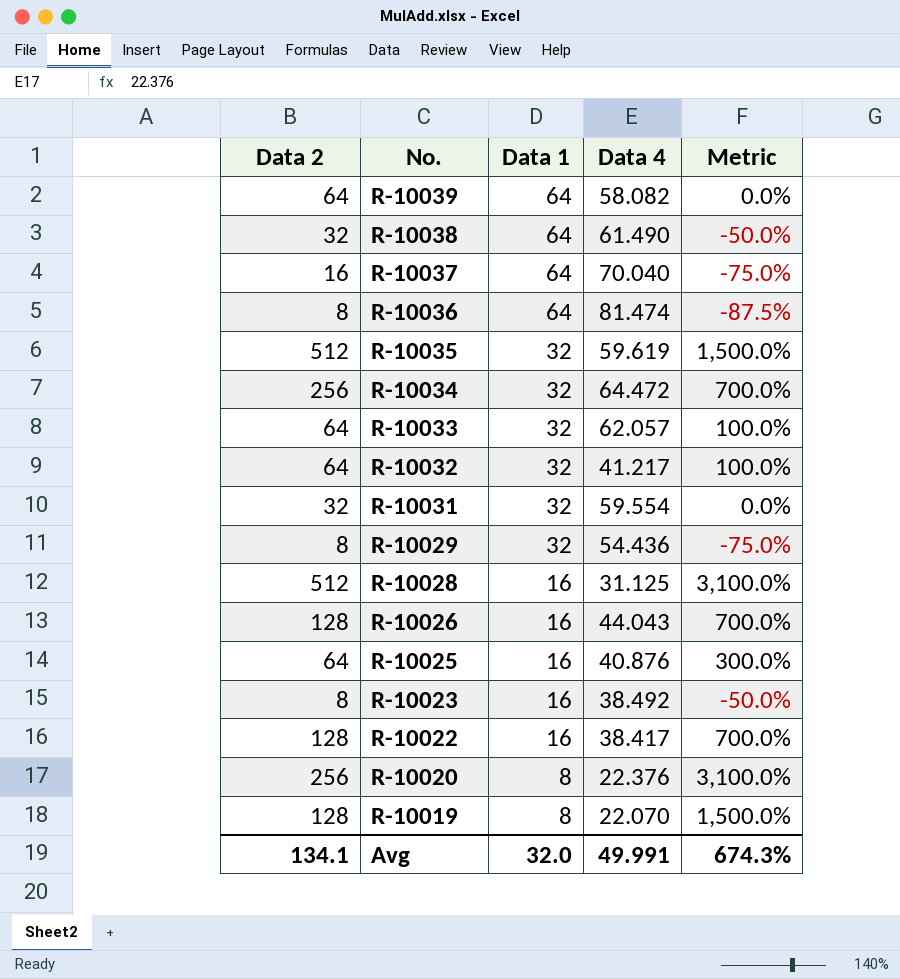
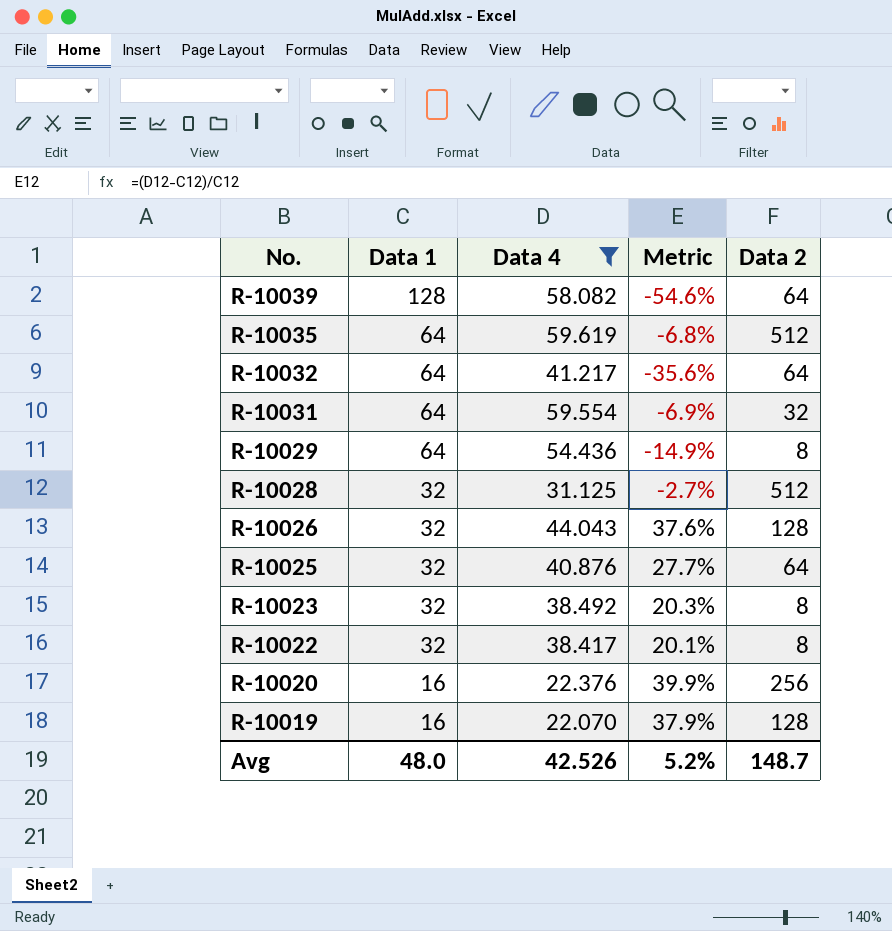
filter: none -> Data 4 <= 59.619
column Metric | formula: ([Data 2] - [Data 1]) / [Data 1] -> ([Data 4] - [Data 1]) / [Data 1]
column Data 2 | position: 1 -> 5
R-10039 | Data 1: 64 -> 128
R-10035 | Data 1: 32 -> 64
R-10032 | Data 1: 32 -> 64
R-10031 | Data 1: 32 -> 64
R-10029 | Data 1: 32 -> 64
R-10028 | Data 1: 16 -> 32
R-10026 | Data 1: 16 -> 32
R-10025 | Data 1: 16 -> 32
R-10023 | Data 1: 16 -> 32
R-10022 | Data 1: 16 -> 32
R-10022 | Data 2: 128 -> 8
R-10020 | Data 1: 8 -> 16
R-10019 | Data 1: 8 -> 16
Avg | Data 1: 32.0 -> 48.0
Avg | Data 4: 49.991 -> 42.526
Avg | Metric: 674.3% -> 5.2%
Avg | Data 2: 134.1 -> 148.7

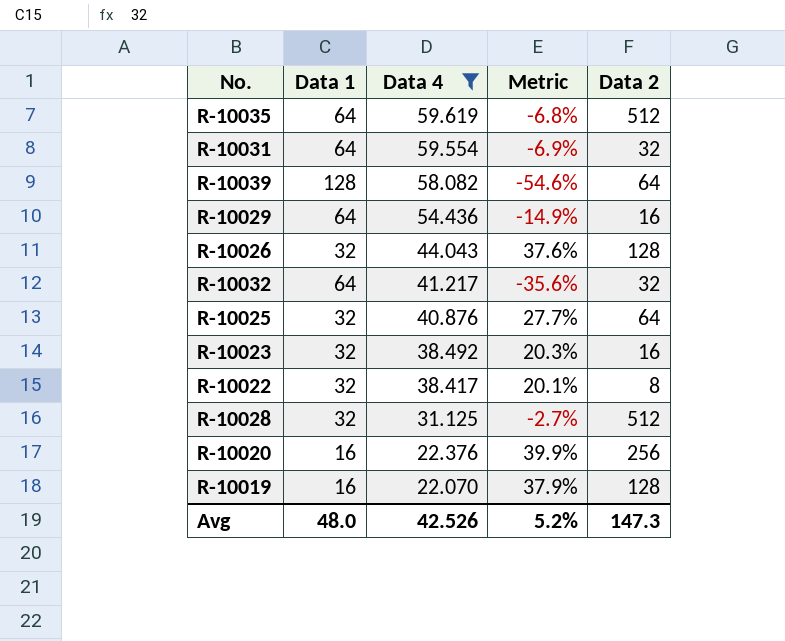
row order: No. descending -> Data 4 descending
R-10029 | Data 2: 8 -> 16
R-10032 | Data 2: 64 -> 32
R-10023 | Data 2: 8 -> 16
Avg | Data 2: 148.7 -> 147.3

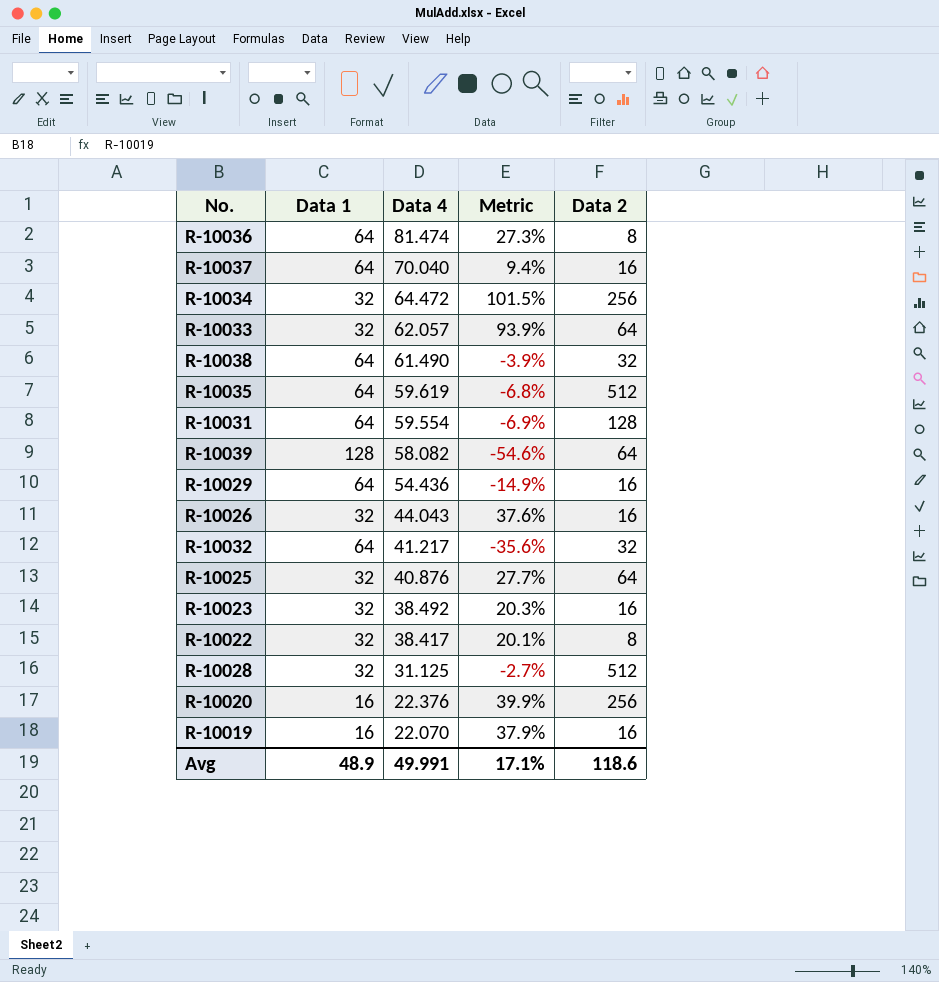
filter: Data 4 <= 59.619 -> none
R-10031 | Data 2: 32 -> 128
R-10026 | Data 2: 128 -> 16
R-10019 | Data 2: 128 -> 16
Avg | Data 1: 48.0 -> 48.9
Avg | Data 4: 42.526 -> 49.991
Avg | Metric: 5.2% -> 17.1%
Avg | Data 2: 147.3 -> 118.6

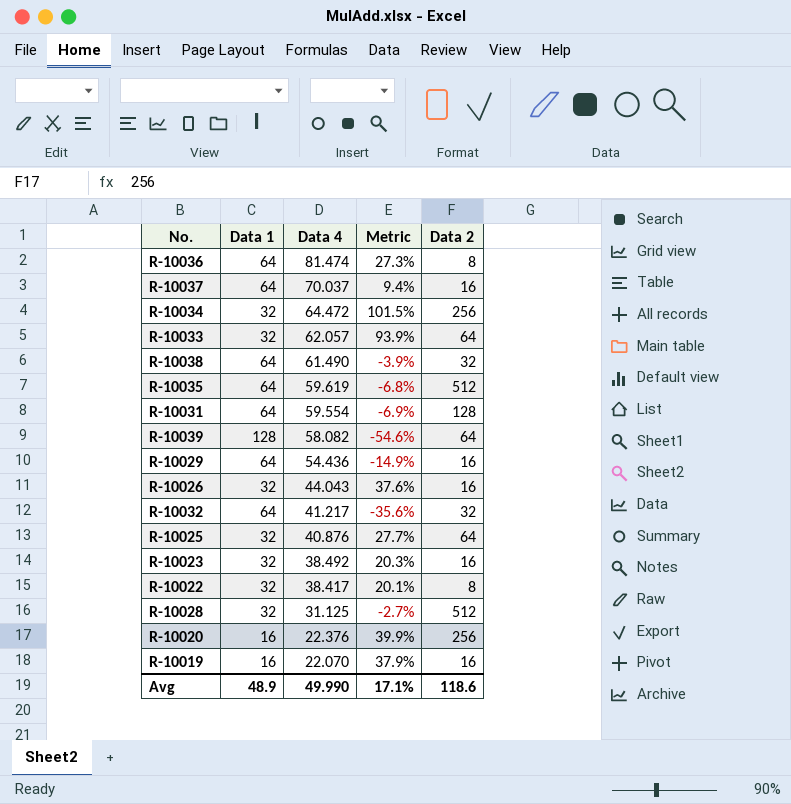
R-10037 | Data 4: 70.040 -> 70.037
Avg | Data 4: 49.991 -> 49.990

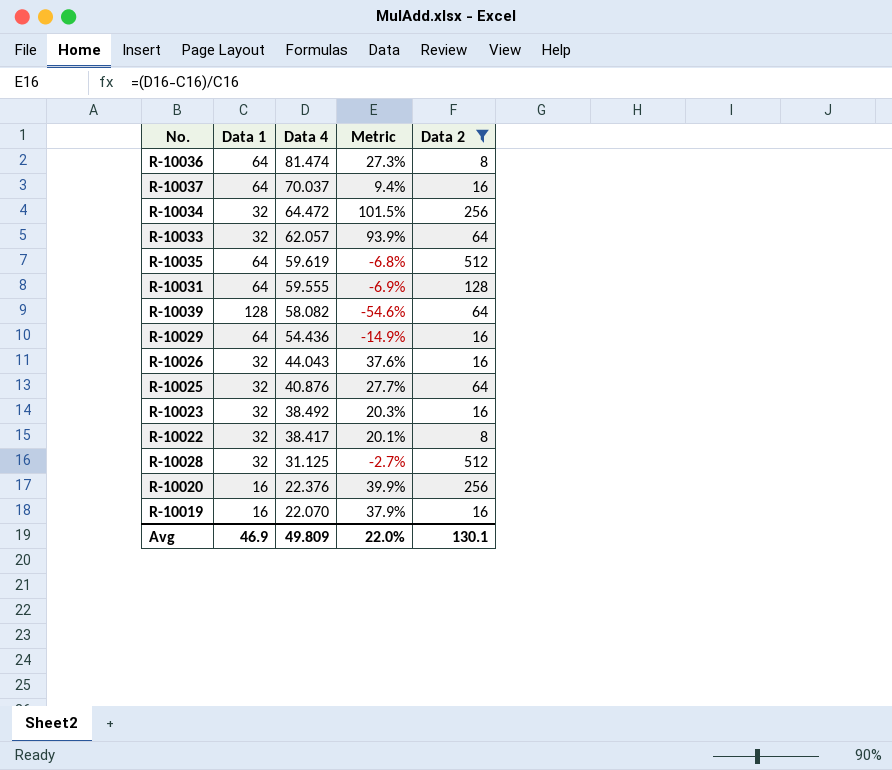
filter: none -> Data 2 != 32
R-10031 | Data 4: 59.554 -> 59.555
Avg | Data 1: 48.9 -> 46.9
Avg | Data 4: 49.990 -> 49.809
Avg | Metric: 17.1% -> 22.0%
Avg | Data 2: 118.6 -> 130.1

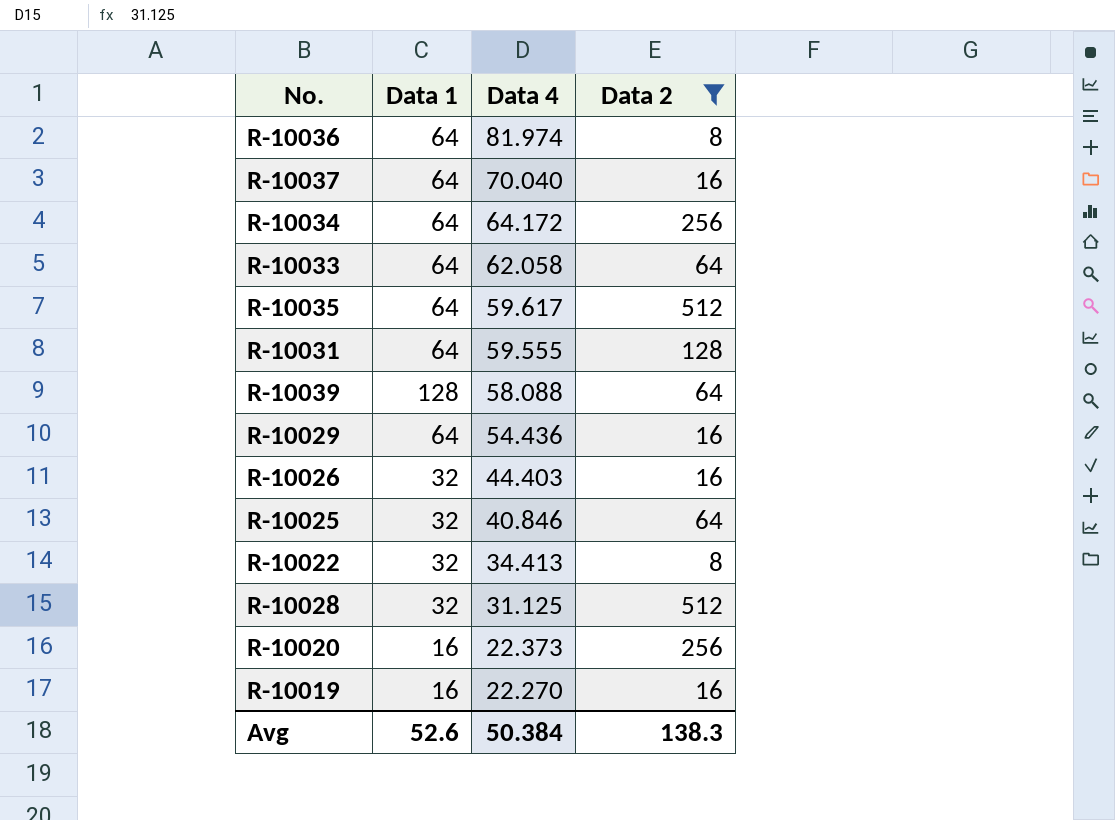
column Metric | formula: ([Data 4] - [Data 1]) / [Data 1] -> none
row R-10023: 32 | 38.492 | 20.3% | 16 -> none
R-10036 | Data 4: 81.474 -> 81.974
R-10037 | Data 4: 70.037 -> 70.040
R-10034 | Data 1: 32 -> 64
R-10034 | Data 4: 64.472 -> 64.172
R-10033 | Data 1: 32 -> 64
R-10033 | Data 4: 62.057 -> 62.058
R-10035 | Data 4: 59.619 -> 59.617
R-10039 | Data 4: 58.082 -> 58.088
R-10026 | Data 4: 44.043 -> 44.403
R-10025 | Data 4: 40.876 -> 40.846
R-10022 | Data 4: 38.417 -> 34.413
R-10020 | Data 4: 22.376 -> 22.373
R-10019 | Data 4: 22.070 -> 22.270
Avg | Data 1: 46.9 -> 52.6
Avg | Data 4: 49.809 -> 50.384
Avg | Data 2: 130.1 -> 138.3

